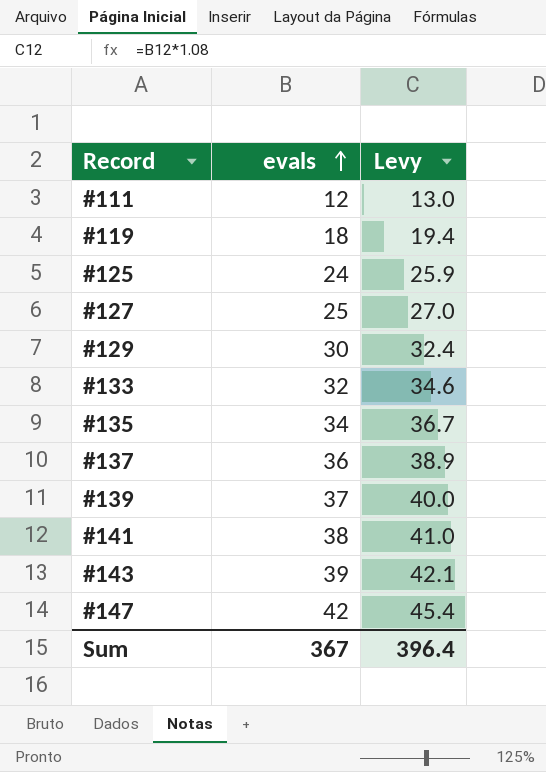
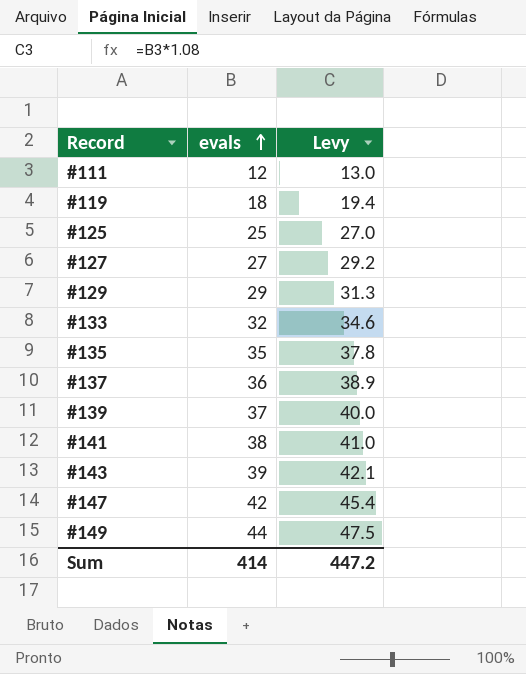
#125 | evals: 24 -> 25
#125 | Levy: 25.9 -> 27.0
#127 | evals: 25 -> 27
#127 | Levy: 27.0 -> 29.2
#129 | evals: 30 -> 29
#129 | Levy: 32.4 -> 31.3
#135 | evals: 34 -> 35
#135 | Levy: 36.7 -> 37.8
row #149: none -> 44 | 47.5
Sum | evals: 367 -> 414
Sum | Levy: 396.4 -> 447.2

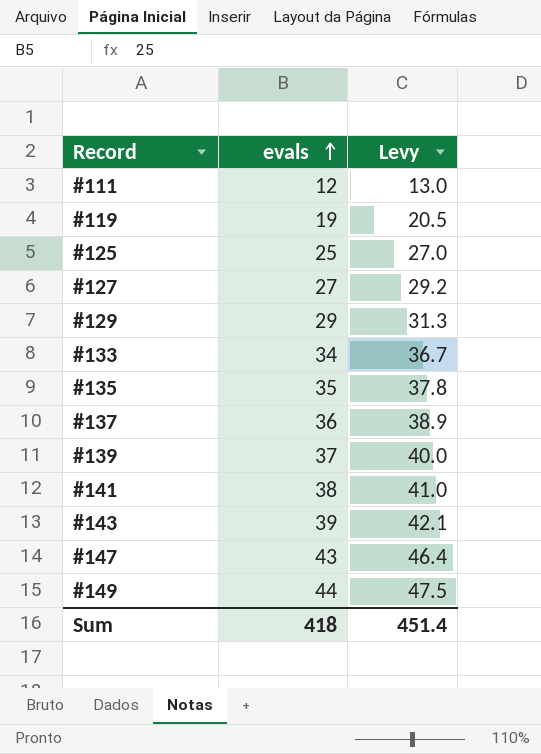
#119 | evals: 18 -> 19
#119 | Levy: 19.4 -> 20.5
#133 | evals: 32 -> 34
#133 | Levy: 34.6 -> 36.7
#147 | evals: 42 -> 43
#147 | Levy: 45.4 -> 46.4
Sum | evals: 414 -> 418
Sum | Levy: 447.2 -> 451.4

